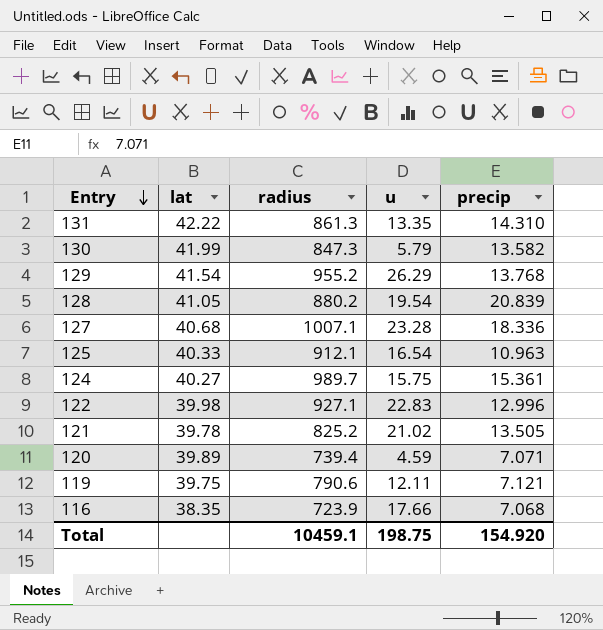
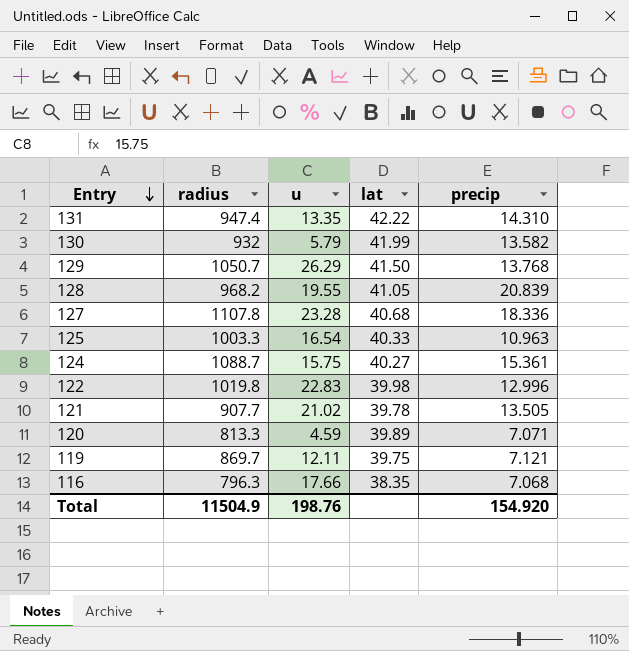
column lat | position: 2 -> 4
131 | radius: 861.3 -> 947.4
130 | radius: 847.3 -> 932
129 | radius: 955.2 -> 1050.7
129 | lat: 41.54 -> 41.50
128 | radius: 880.2 -> 968.2
128 | u: 19.54 -> 19.55
127 | radius: 1007.1 -> 1107.8
125 | radius: 912.1 -> 1003.3
124 | radius: 989.7 -> 1088.7
122 | radius: 927.1 -> 1019.8
121 | radius: 825.2 -> 907.7
120 | radius: 739.4 -> 813.3
119 | radius: 790.6 -> 869.7
116 | radius: 723.9 -> 796.3
Total | radius: 10459.1 -> 11504.9
Total | u: 198.75 -> 198.76

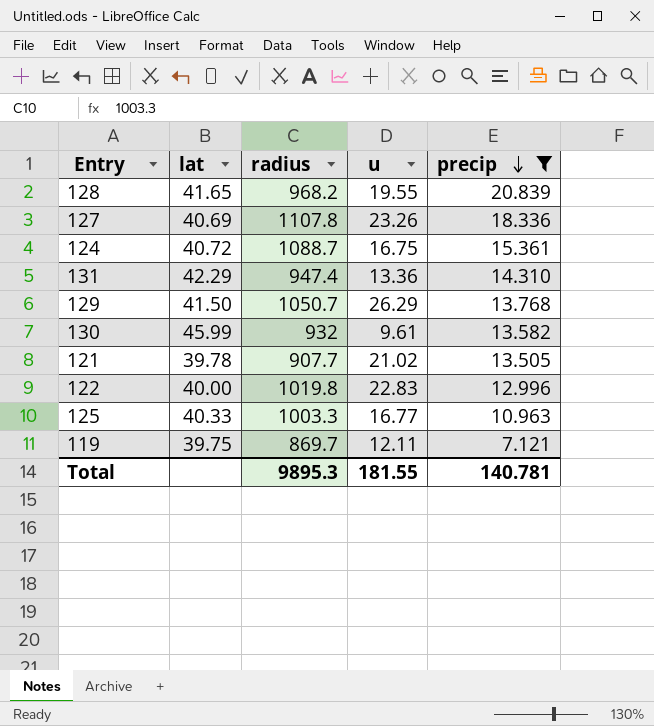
filter: none -> precip >= 7.121
row order: Entry descending -> precip descending
column lat | position: 4 -> 2
128 | lat: 41.05 -> 41.65
127 | lat: 40.68 -> 40.69
127 | u: 23.28 -> 23.26
124 | lat: 40.27 -> 40.72
124 | u: 15.75 -> 16.75
131 | lat: 42.22 -> 42.29
131 | u: 13.35 -> 13.36
130 | lat: 41.99 -> 45.99
130 | u: 5.79 -> 9.61
122 | lat: 39.98 -> 40.00
125 | u: 16.54 -> 16.77
Total | radius: 11504.9 -> 9895.3
Total | u: 198.76 -> 181.55
Total | precip: 154.920 -> 140.781

